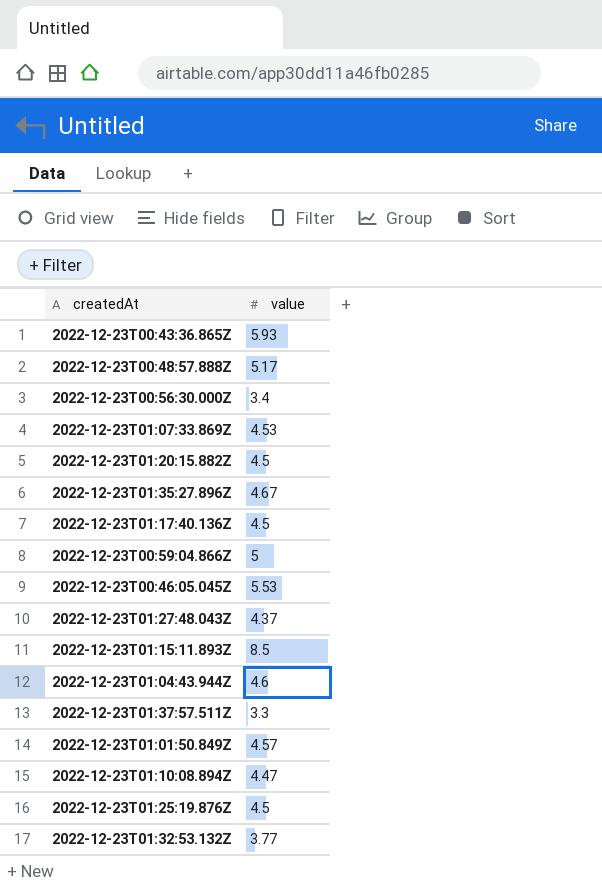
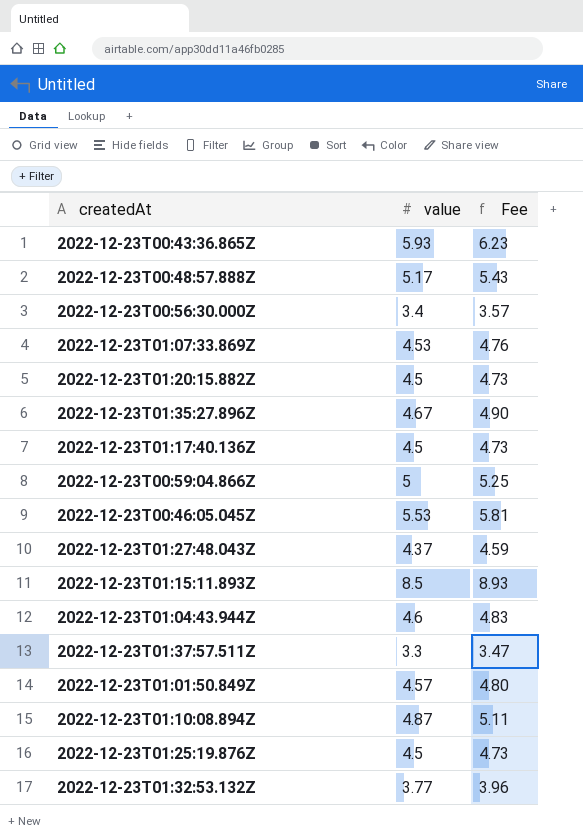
column Fee | formula: none -> [value] * 1.05
2022-12-23T01:10:08.894Z | value: 4.47 -> 4.87

